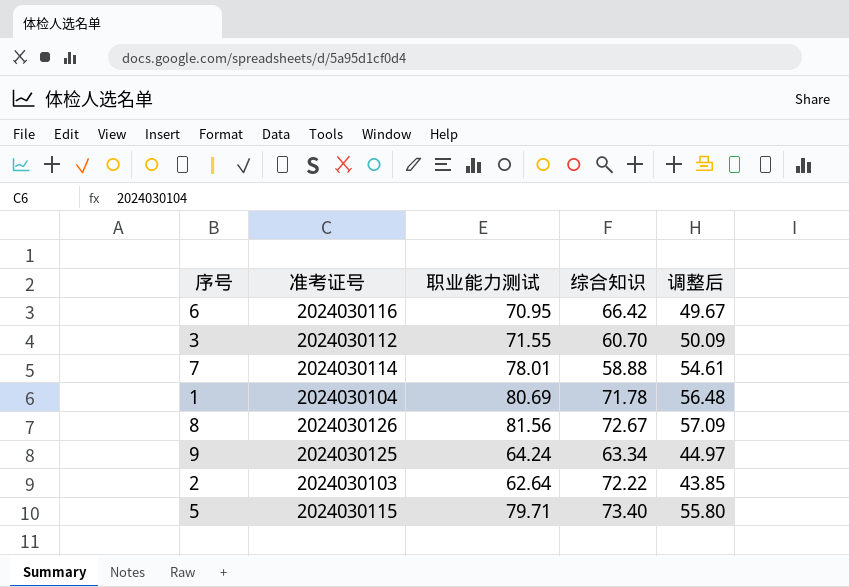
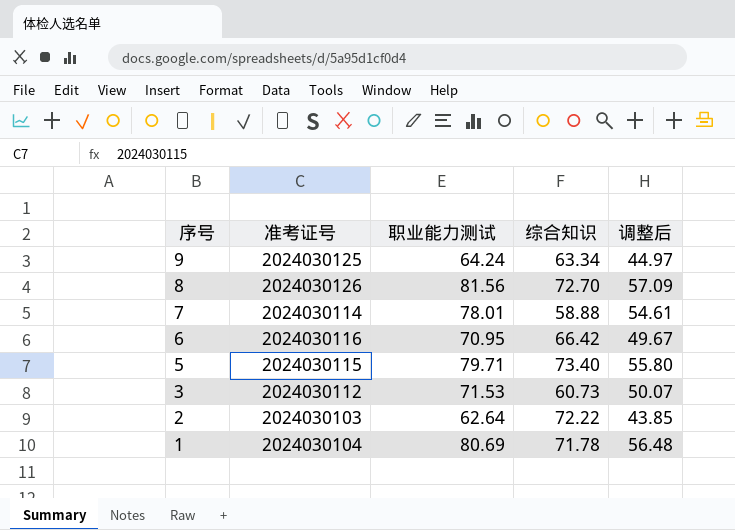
row order: none -> 序号 descending
8 | 综合知识: 72.67 -> 72.70
3 | 职业能力测试: 71.55 -> 71.53
3 | 综合知识: 60.70 -> 60.73
3 | 调整后: 50.09 -> 50.07

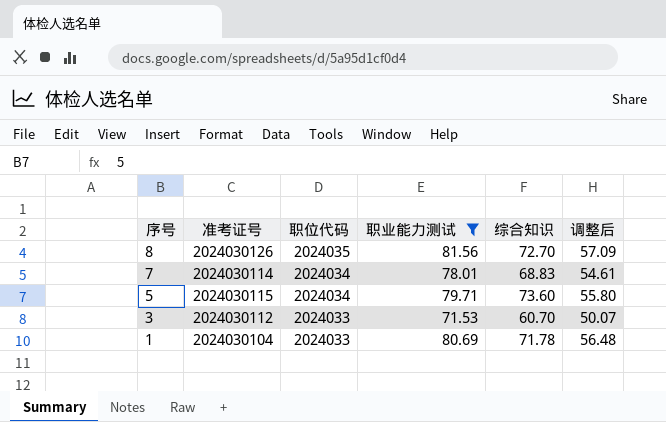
filter: none -> 职业能力测试 >= 71.53
column 职位代码 | position: none -> 3
7 | 综合知识: 58.88 -> 68.83
5 | 综合知识: 73.40 -> 73.60
3 | 综合知识: 60.73 -> 60.70

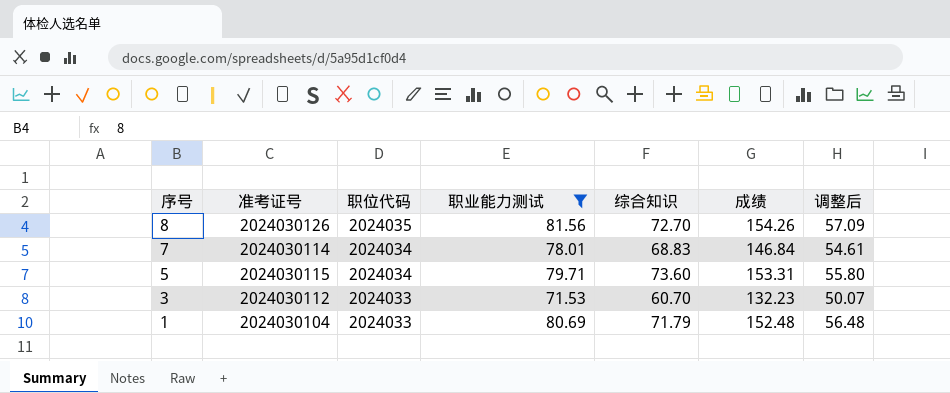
column 成绩 | formula: none -> [职业能力测试] + [综合知识]
1 | 综合知识: 71.78 -> 71.79

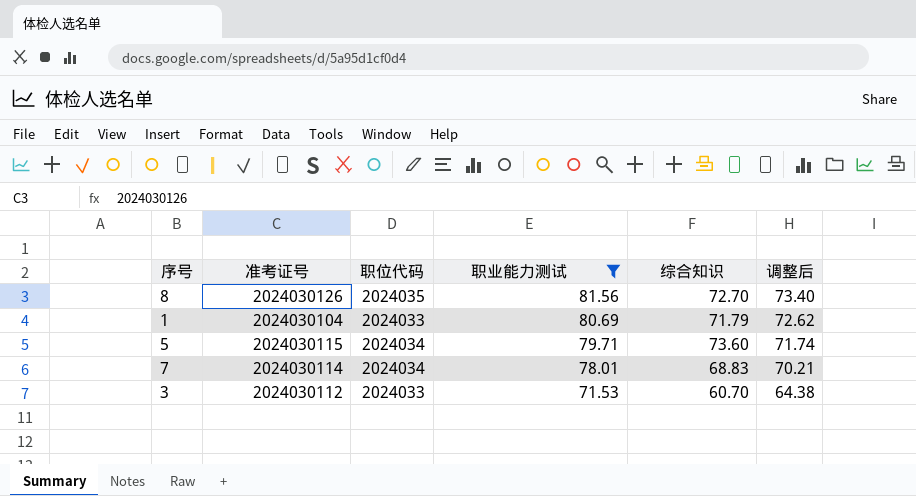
row order: 序号 descending -> 职业能力测试 descending
column 成绩 | formula: [职业能力测试] + [综合知识] -> none
column 调整后 | formula: [职业能力测试] * 0.7 -> [职业能力测试] * 0.9

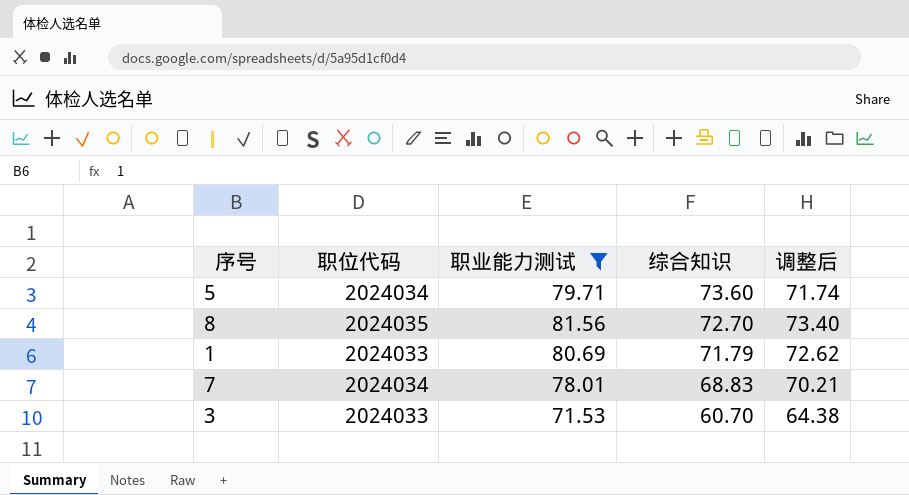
row order: 职业能力测试 descending -> 综合知识 descending
column 准考证号 | position: 2 -> none

